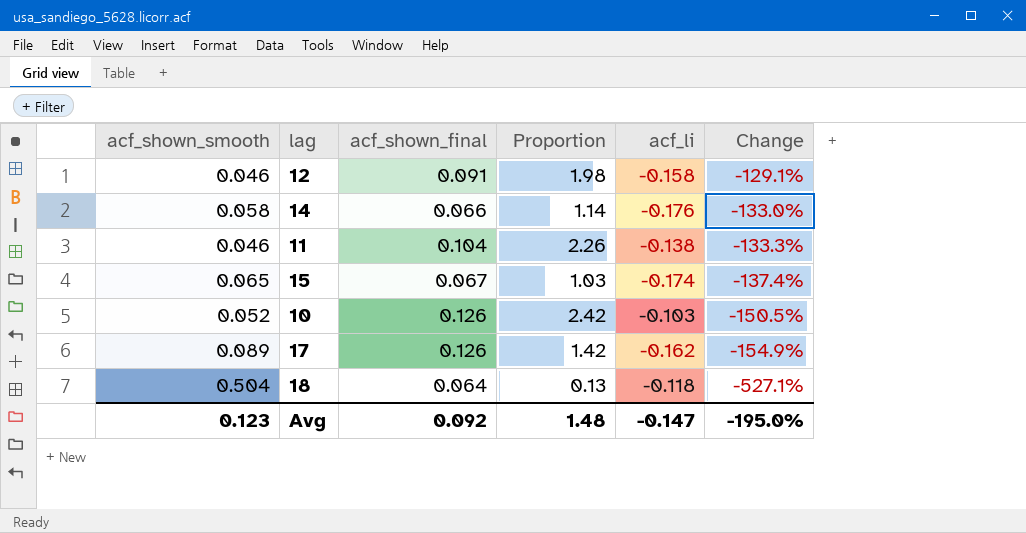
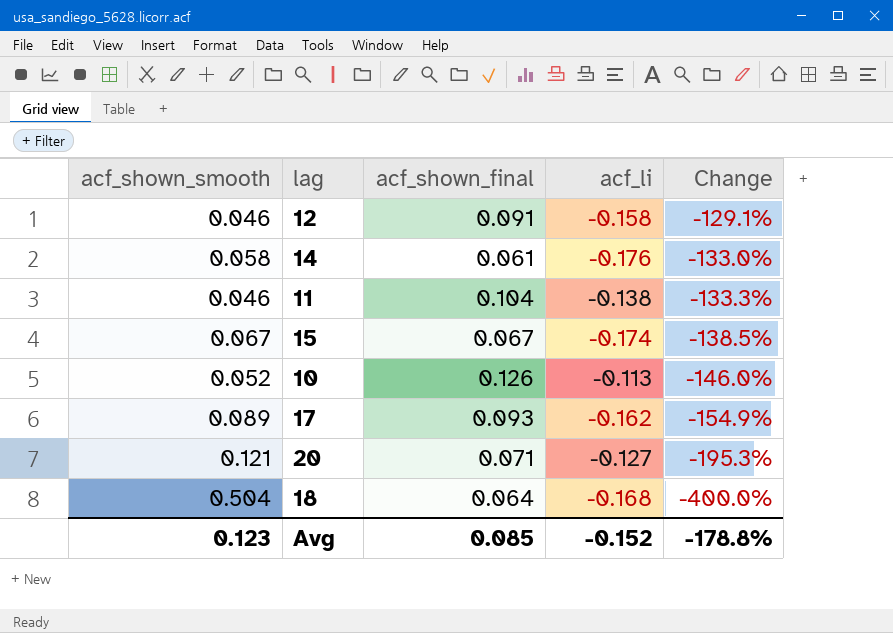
column Proportion | formula: [acf_shown_final] / [acf_shown_smooth] -> none
14 | acf_shown_final: 0.066 -> 0.061
15 | acf_shown_smooth: 0.065 -> 0.067
15 | Change: -137.4% -> -138.5%
10 | acf_li: -0.103 -> -0.113
10 | Change: -150.5% -> -146.0%
17 | acf_shown_final: 0.126 -> 0.093
row 20: none -> 0.121 | 0.071 | -0.127 | -195.3%
18 | acf_li: -0.118 -> -0.168
18 | Change: -527.1% -> -400.0%
Avg | acf_shown_final: 0.092 -> 0.085
Avg | acf_li: -0.147 -> -0.152
Avg | Change: -195.0% -> -178.8%

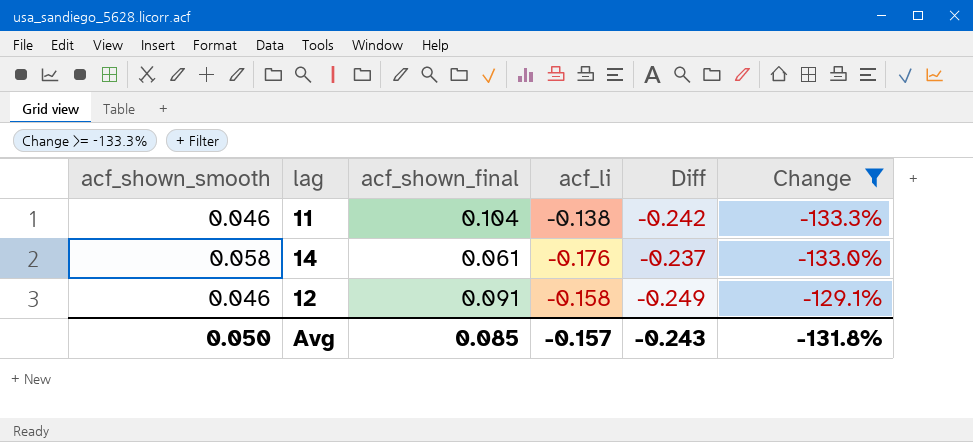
filter: none -> Change >= -133.3%
row order: Change descending -> Change ascending
column Diff | formula: none -> [acf_li] - [acf_shown_final]
Avg | acf_shown_smooth: 0.123 -> 0.050
Avg | acf_li: -0.152 -> -0.157
Avg | Change: -178.8% -> -131.8%

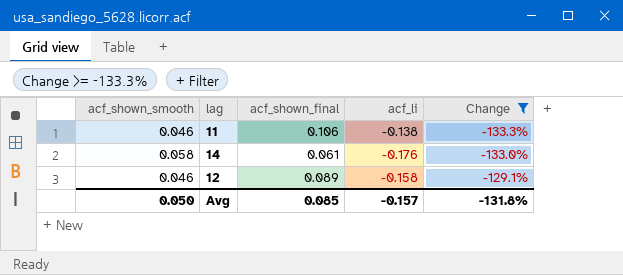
column Diff | formula: [acf_li] - [acf_shown_final] -> none
11 | acf_shown_final: 0.104 -> 0.106
12 | acf_shown_final: 0.091 -> 0.089

